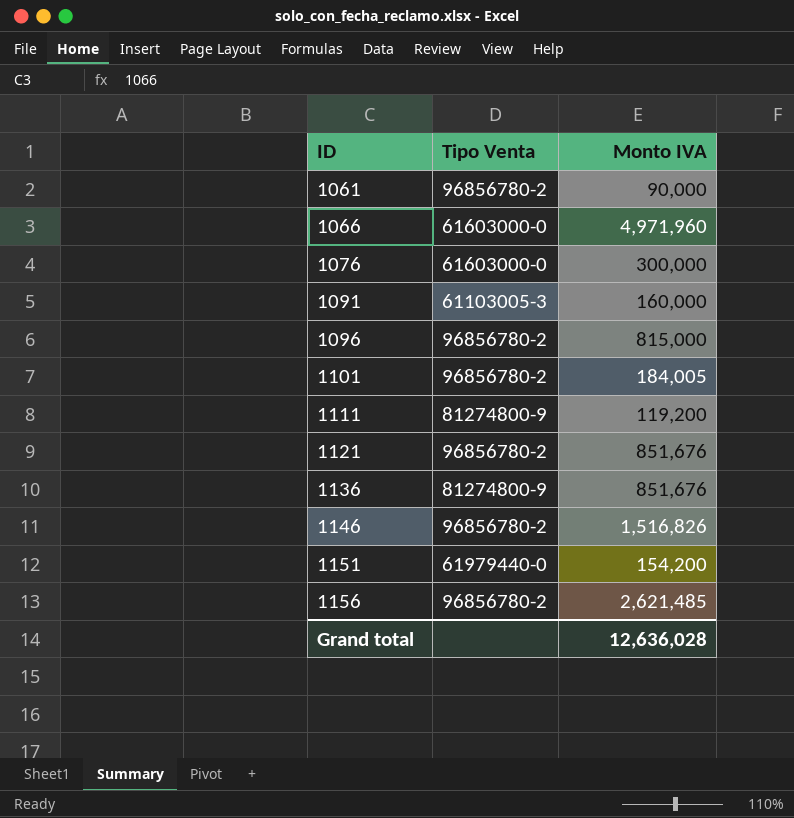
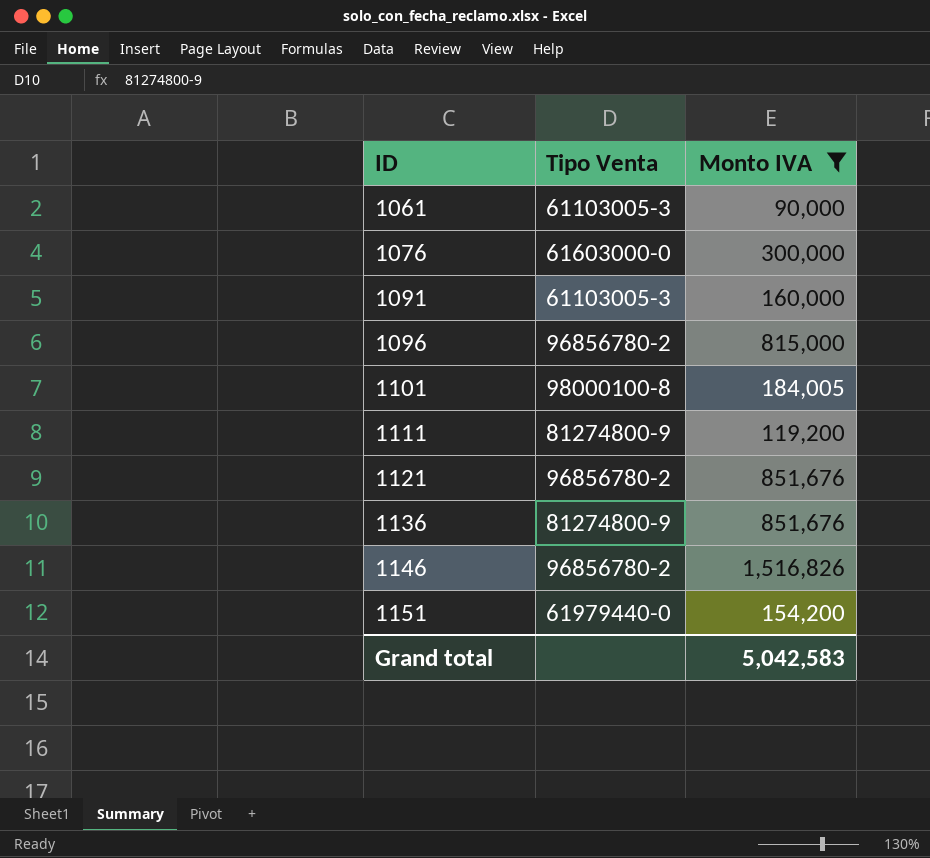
filter: none -> Monto IVA <= 1,516,826
1061 | Tipo Venta: 96856780-2 -> 61103005-3
1101 | Tipo Venta: 96856780-2 -> 98000100-8
Grand total | Monto IVA: 12,636,028 -> 5,042,583

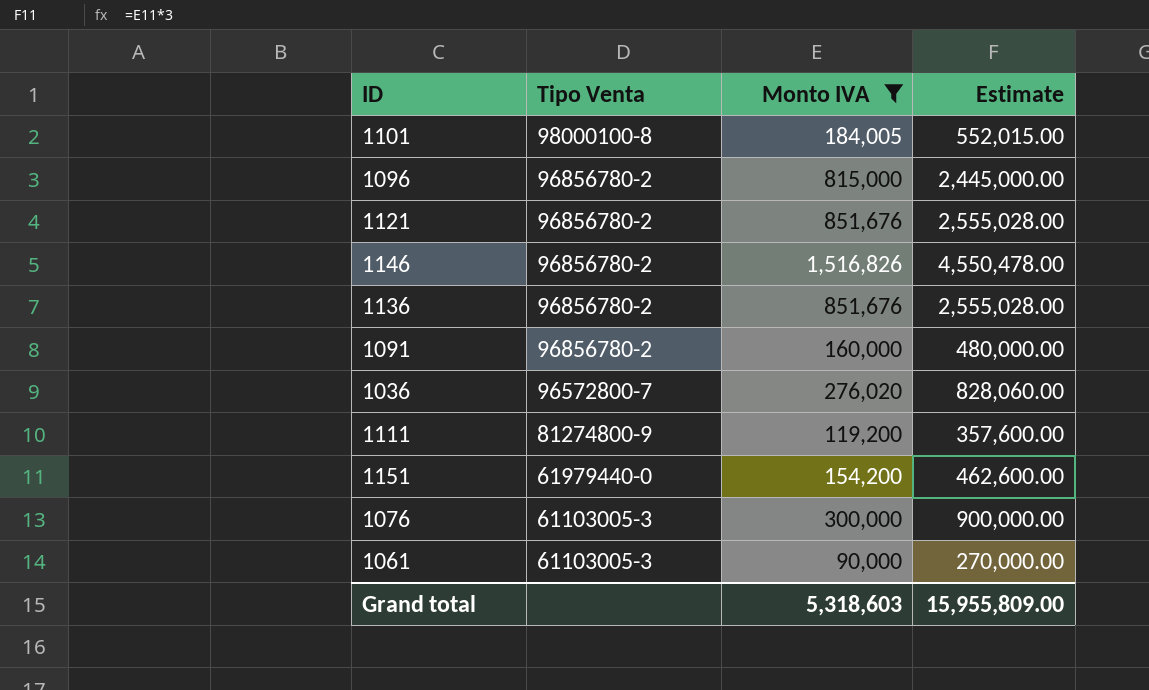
row order: ID ascending -> Tipo Venta descending
column Estimate | formula: none -> [Monto IVA] * 3
1136 | Tipo Venta: 81274800-9 -> 96856780-2
1091 | Tipo Venta: 61103005-3 -> 96856780-2
row 1036: none -> 96572800-7 | 276,020 | 828,060.00
1076 | Tipo Venta: 61603000-0 -> 61103005-3
Grand total | Monto IVA: 5,042,583 -> 5,318,603

